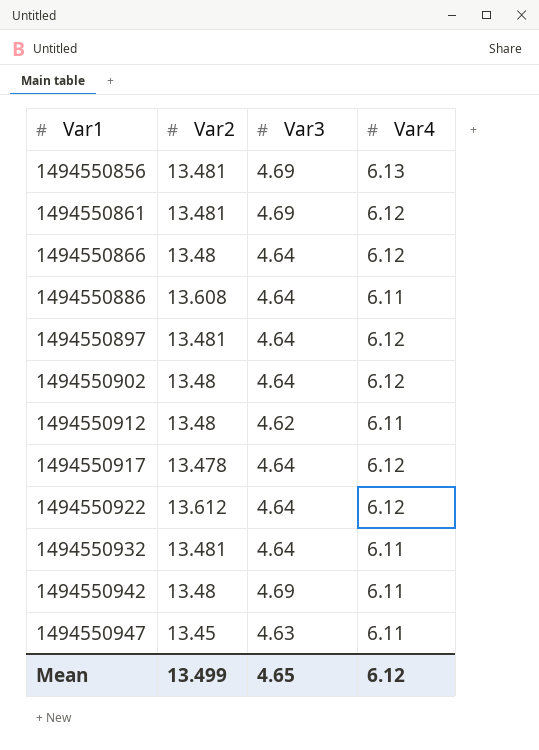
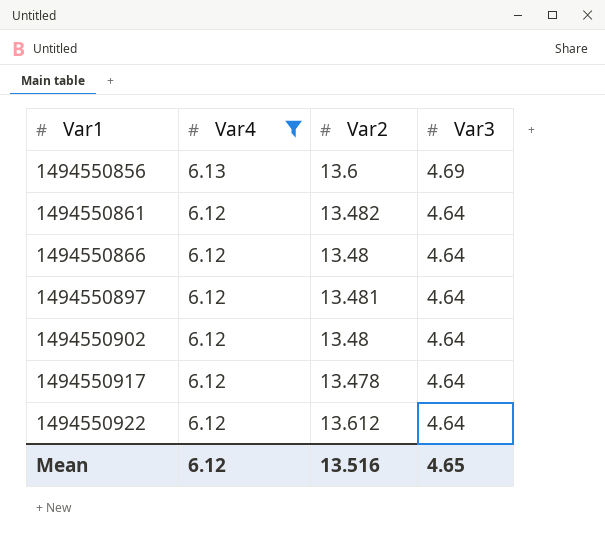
filter: none -> Var4 != 6.11
column Var4 | position: 4 -> 2
1494550856 | Var2: 13.481 -> 13.6
1494550861 | Var2: 13.481 -> 13.482
1494550861 | Var3: 4.69 -> 4.64
Mean | Var2: 13.499 -> 13.516

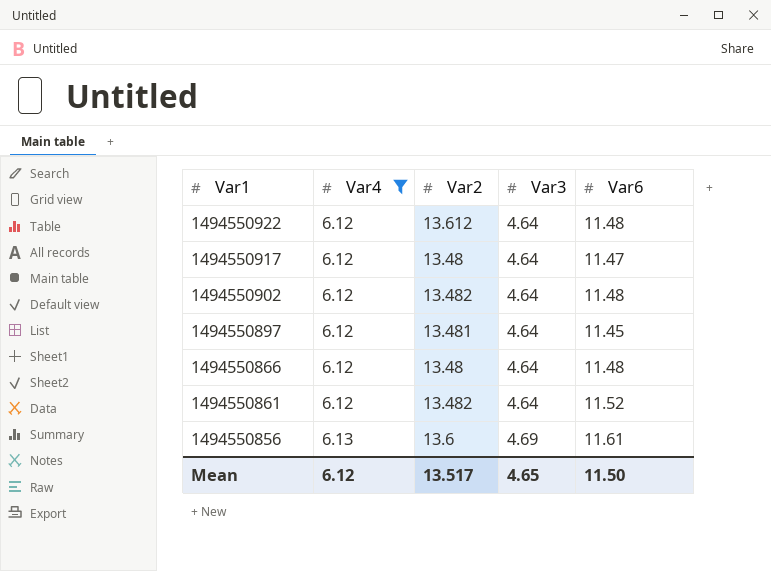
row order: Var1 ascending -> Var1 descending
column Var6 | position: none -> 5
1494550917 | Var2: 13.478 -> 13.48
1494550902 | Var2: 13.48 -> 13.482
Mean | Var2: 13.516 -> 13.517

